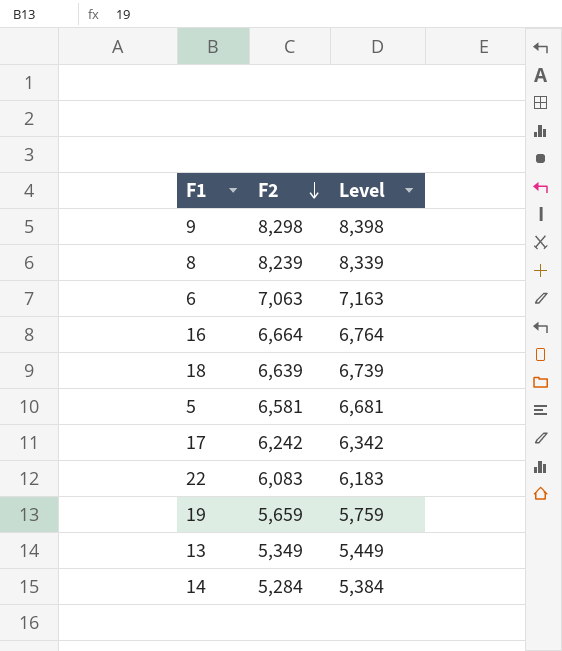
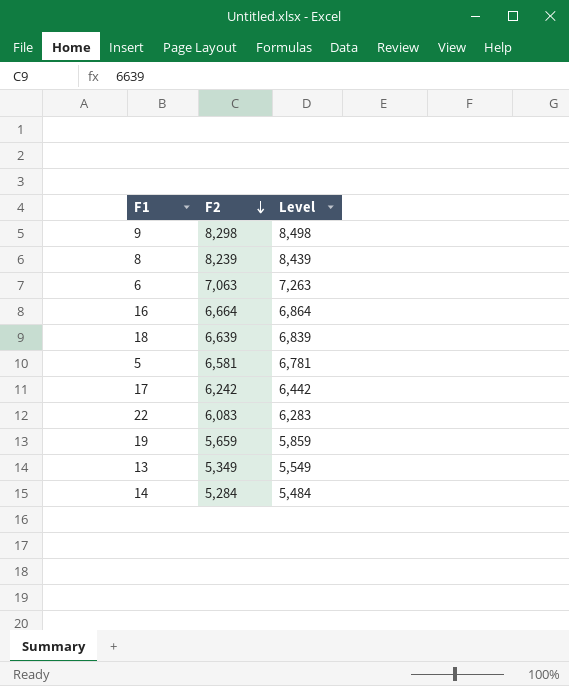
column Level | formula: [F2] + 100 -> [F2] + 200

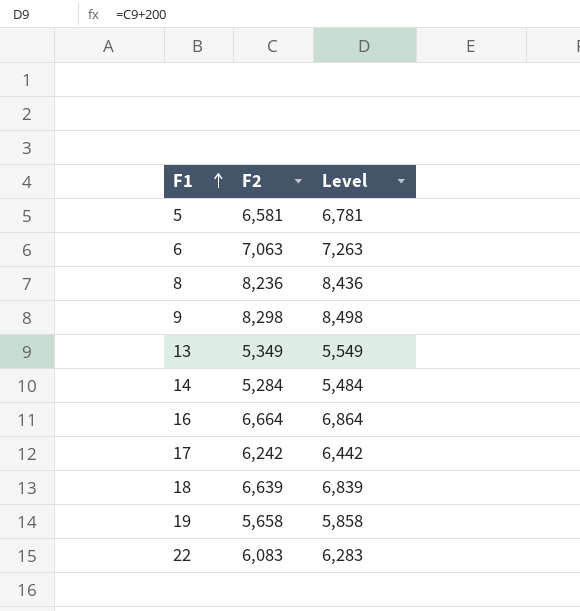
row order: F2 descending -> F1 ascending
8 | F2: 8,239 -> 8,236
8 | Level: 8,439 -> 8,436
19 | F2: 5,659 -> 5,658
19 | Level: 5,859 -> 5,858

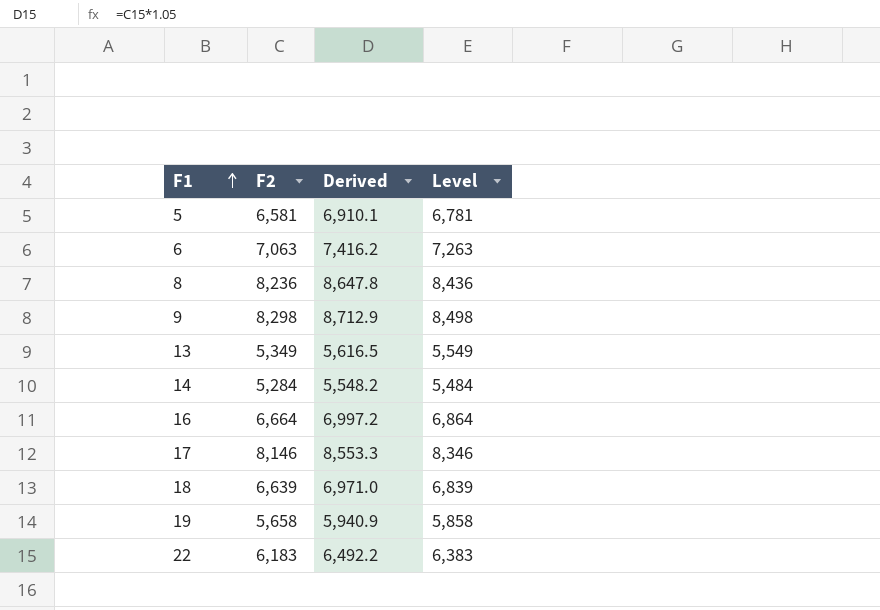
column Derived | formula: none -> [F2] * 1.05
17 | F2: 6,242 -> 8,146
17 | Level: 6,442 -> 8,346
22 | F2: 6,083 -> 6,183
22 | Level: 6,283 -> 6,383

